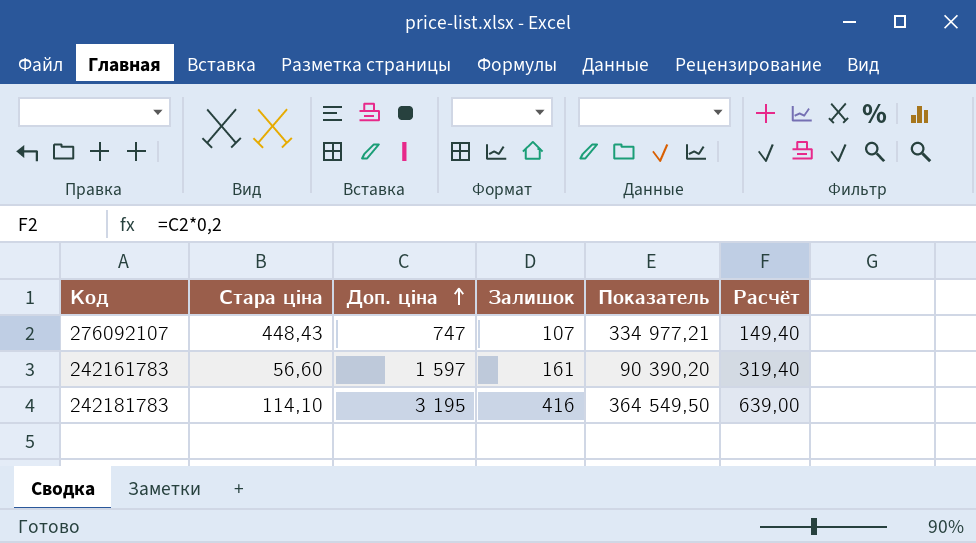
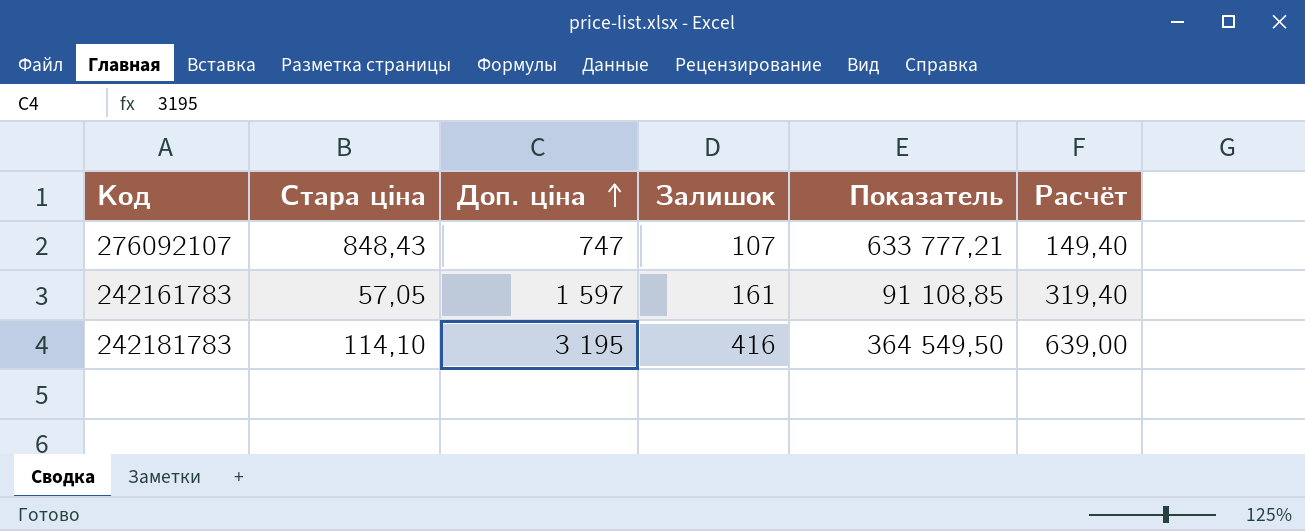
276092107 | Стара ціна: 448,43 -> 848,43
276092107 | Показатель: 334 977,21 -> 633 777,21
242161783 | Стара ціна: 56,60 -> 57,05
242161783 | Показатель: 90 390,20 -> 91 108,85

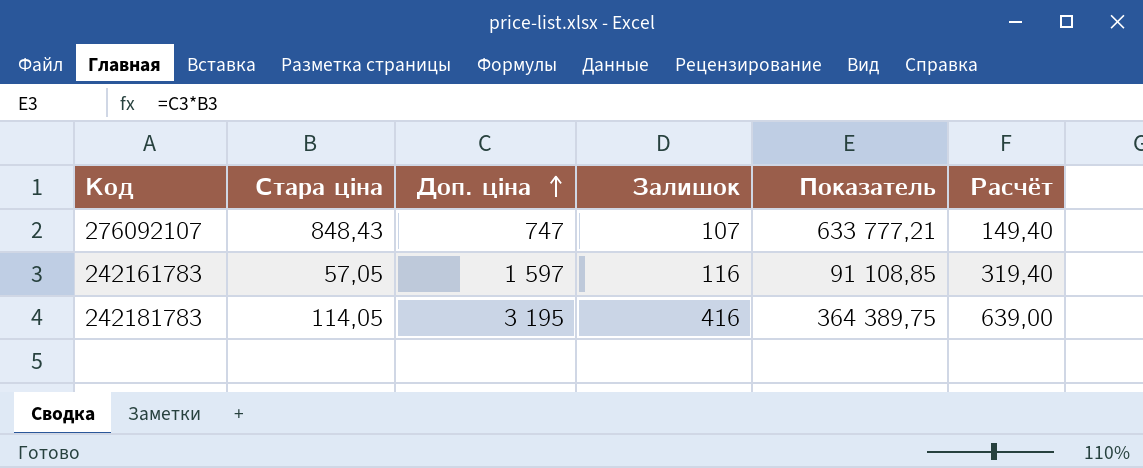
242161783 | Залишок: 161 -> 116
242181783 | Стара ціна: 114,10 -> 114,05
242181783 | Показатель: 364 549,50 -> 364 389,75

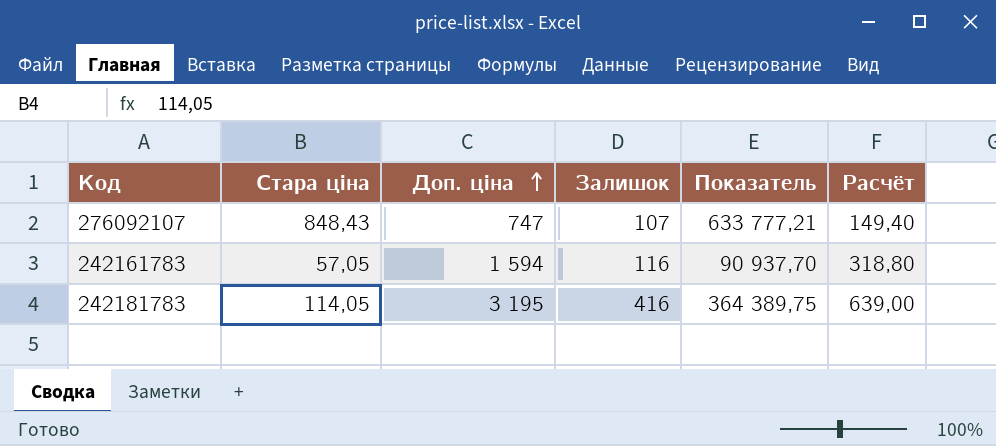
242161783 | Доп. ціна: 1 597 -> 1 594
242161783 | Показатель: 91 108,85 -> 90 937,70
242161783 | Расчёт: 319,40 -> 318,80

